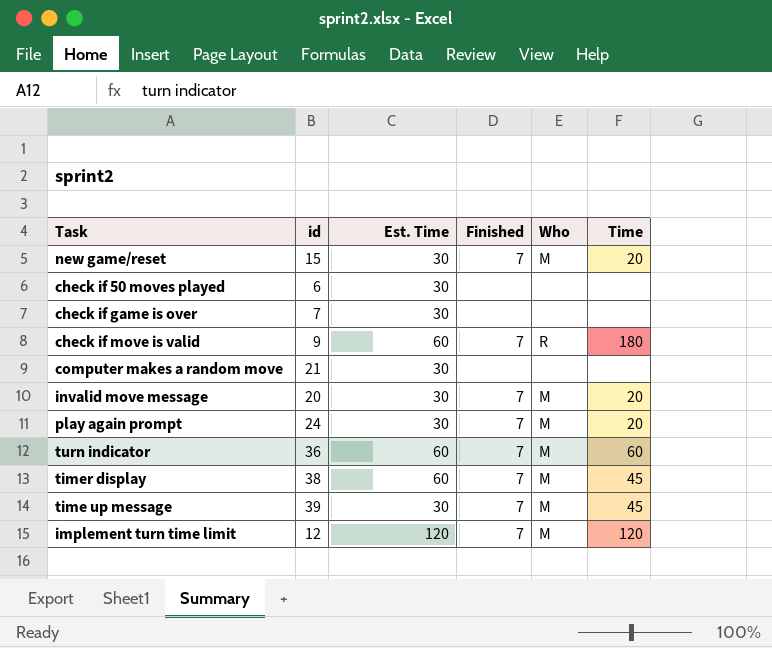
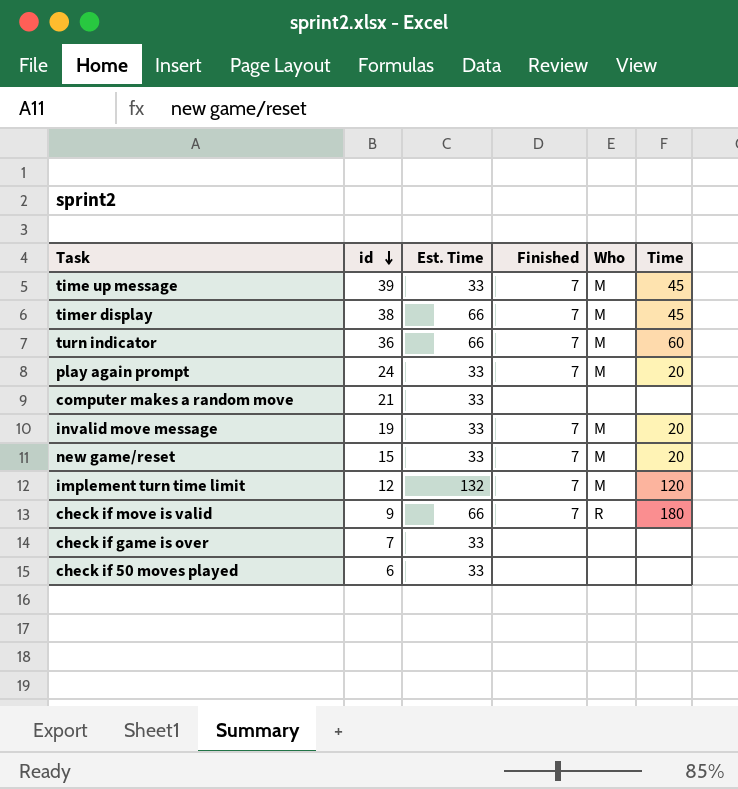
row order: none -> id descending
time up message | Est. Time: 30 -> 33
timer display | Est. Time: 60 -> 66
turn indicator | Est. Time: 60 -> 66
play again prompt | Est. Time: 30 -> 33
computer makes a random move | Est. Time: 30 -> 33
invalid move message | id: 20 -> 19
invalid move message | Est. Time: 30 -> 33
new game/reset | Est. Time: 30 -> 33
implement turn time limit | Est. Time: 120 -> 132
check if move is valid | Est. Time: 60 -> 66
check if game is over | Est. Time: 30 -> 33
check if 50 moves played | Est. Time: 30 -> 33

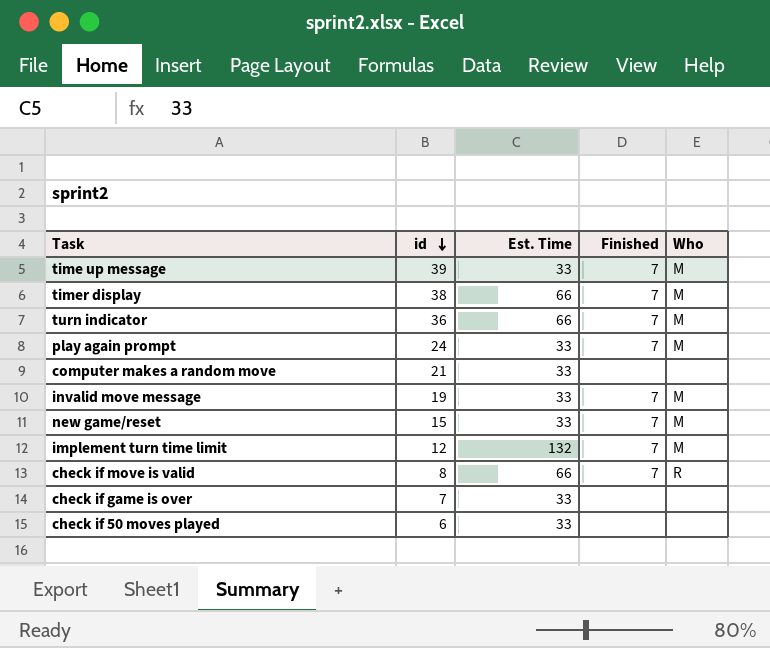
column Time | position: 6 -> none
check if move is valid | id: 9 -> 8

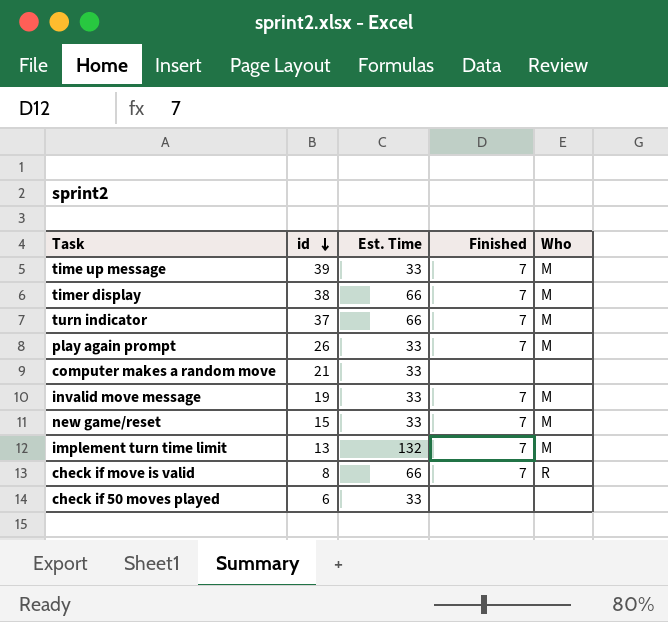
row check if game is over: 7 | 33 | none | none -> none
turn indicator | id: 36 -> 37
play again prompt | id: 24 -> 26
implement turn time limit | id: 12 -> 13

